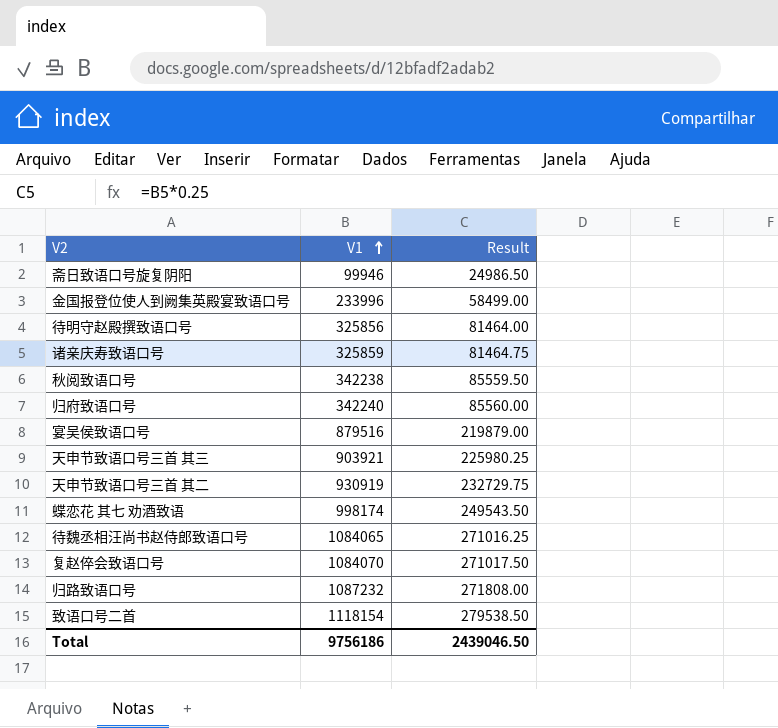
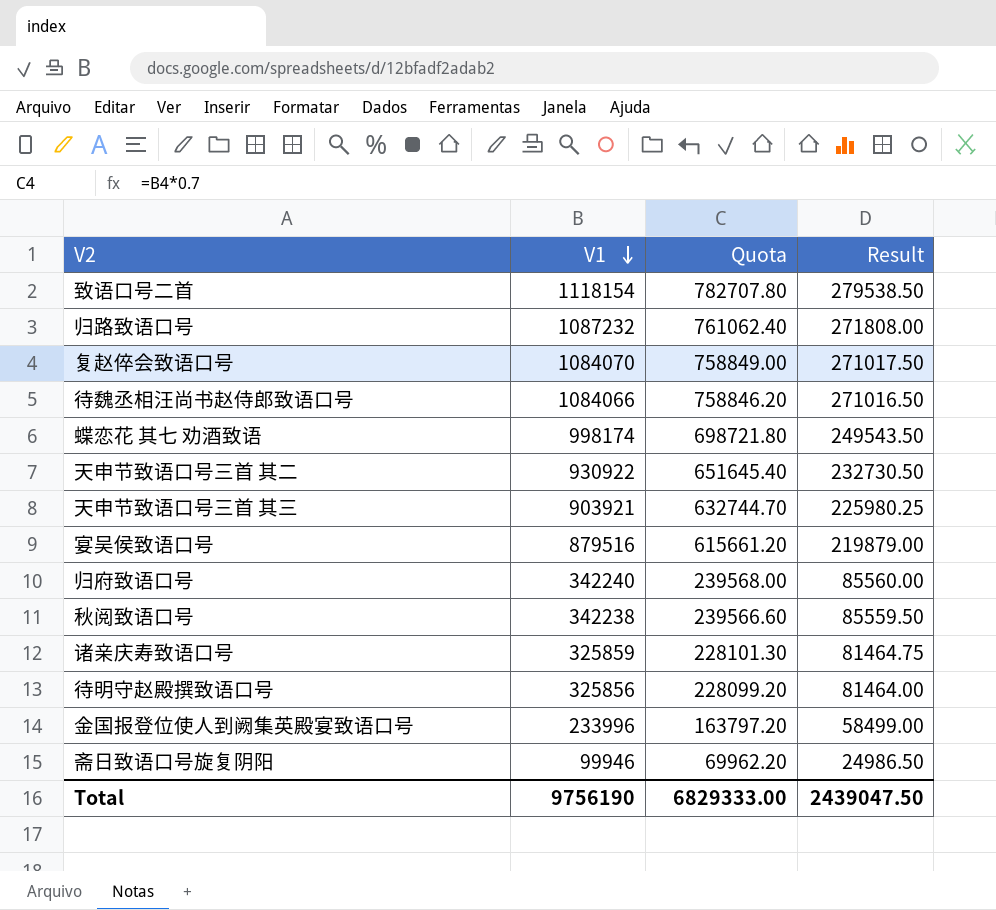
row order: V1 ascending -> V1 descending
column Quota | formula: none -> [V1] * 0.7
待魏丞相汪尚书赵侍郎致语口号 | V1: 1084065 -> 1084066
待魏丞相汪尚书赵侍郎致语口号 | Result: 271016.25 -> 271016.50
天申节致语口号三首 其二 | V1: 930919 -> 930922
天申节致语口号三首 其二 | Result: 232729.75 -> 232730.50
Total | V1: 9756186 -> 9756190
Total | Result: 2439046.50 -> 2439047.50

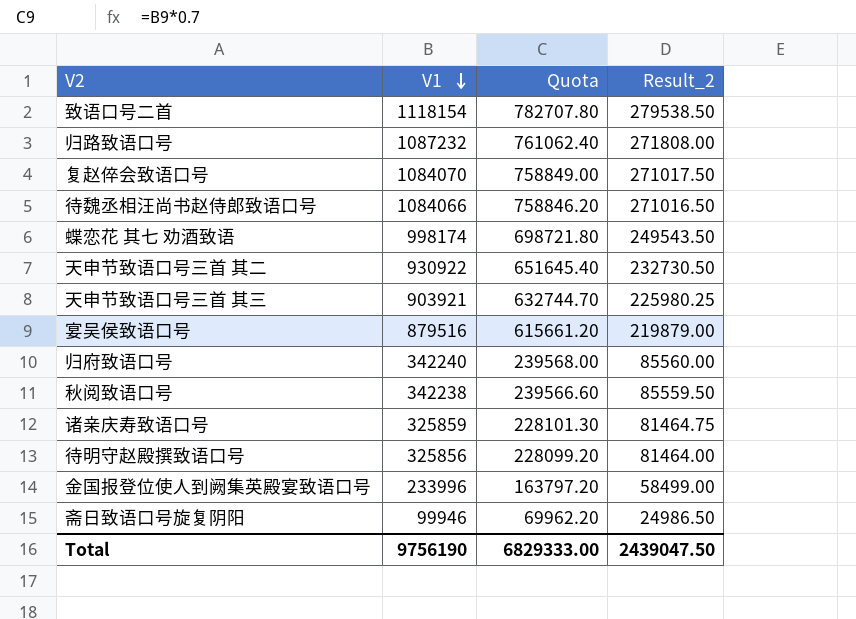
column name: Result -> Result_2

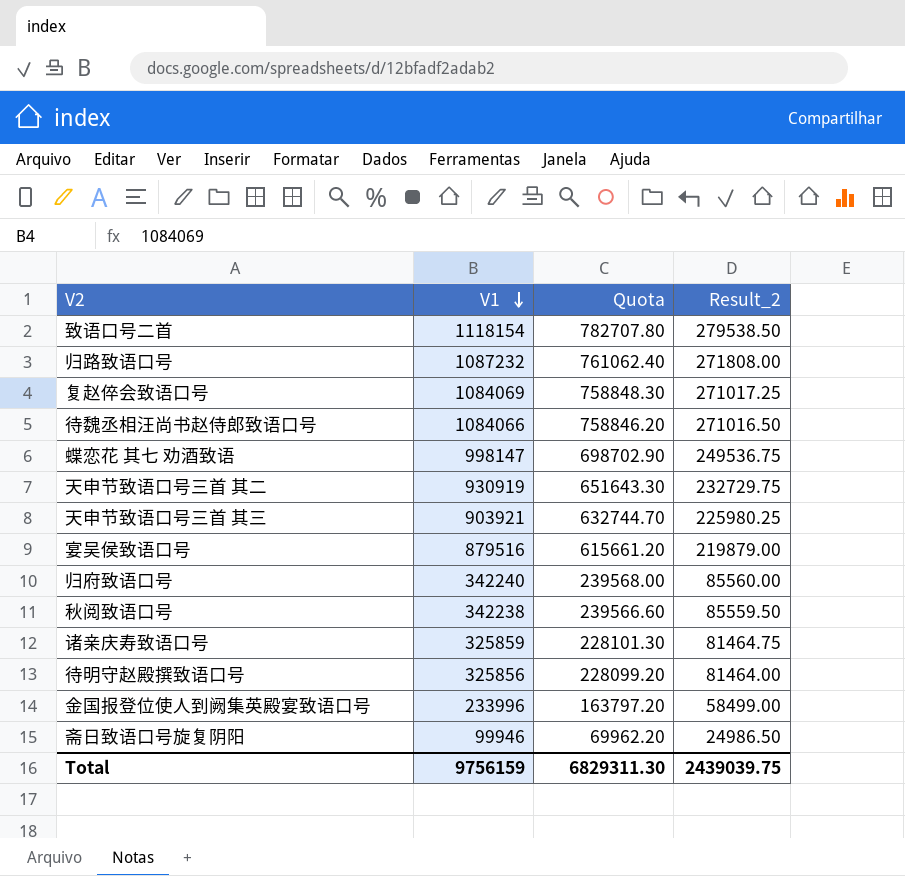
复赵倅会致语口号 | V1: 1084070 -> 1084069
复赵倅会致语口号 | Quota: 758849.00 -> 758848.30
复赵倅会致语口号 | Result_2: 271017.50 -> 271017.25
蝶恋花 其七 劝酒致语 | V1: 998174 -> 998147
蝶恋花 其七 劝酒致语 | Quota: 698721.80 -> 698702.90
蝶恋花 其七 劝酒致语 | Result_2: 249543.50 -> 249536.75
天申节致语口号三首 其二 | V1: 930922 -> 930919
天申节致语口号三首 其二 | Quota: 651645.40 -> 651643.30
天申节致语口号三首 其二 | Result_2: 232730.50 -> 232729.75
Total | V1: 9756190 -> 9756159
Total | Quota: 6829333.00 -> 6829311.30
Total | Result_2: 2439047.50 -> 2439039.75

